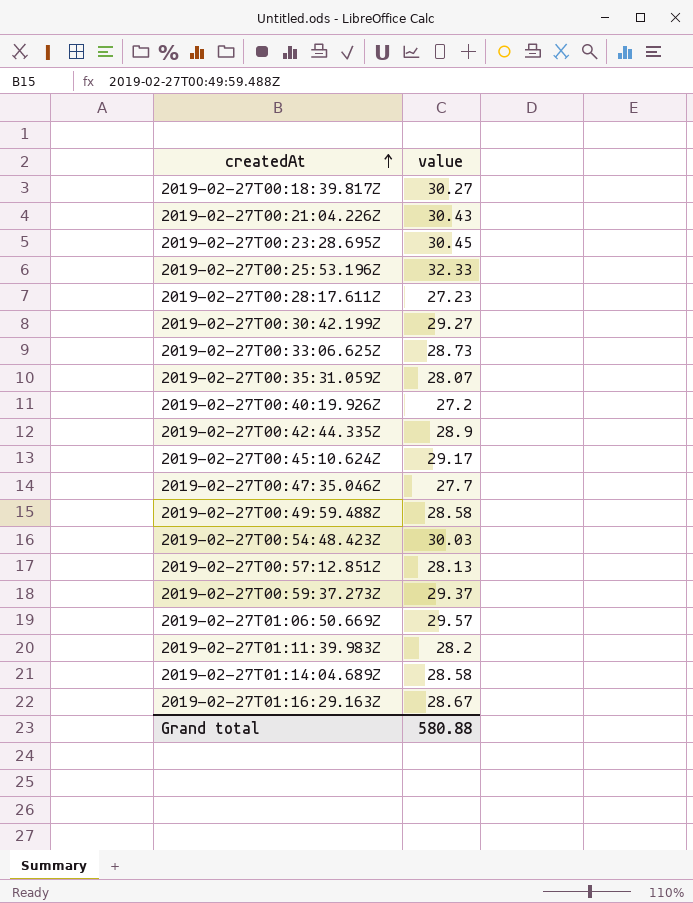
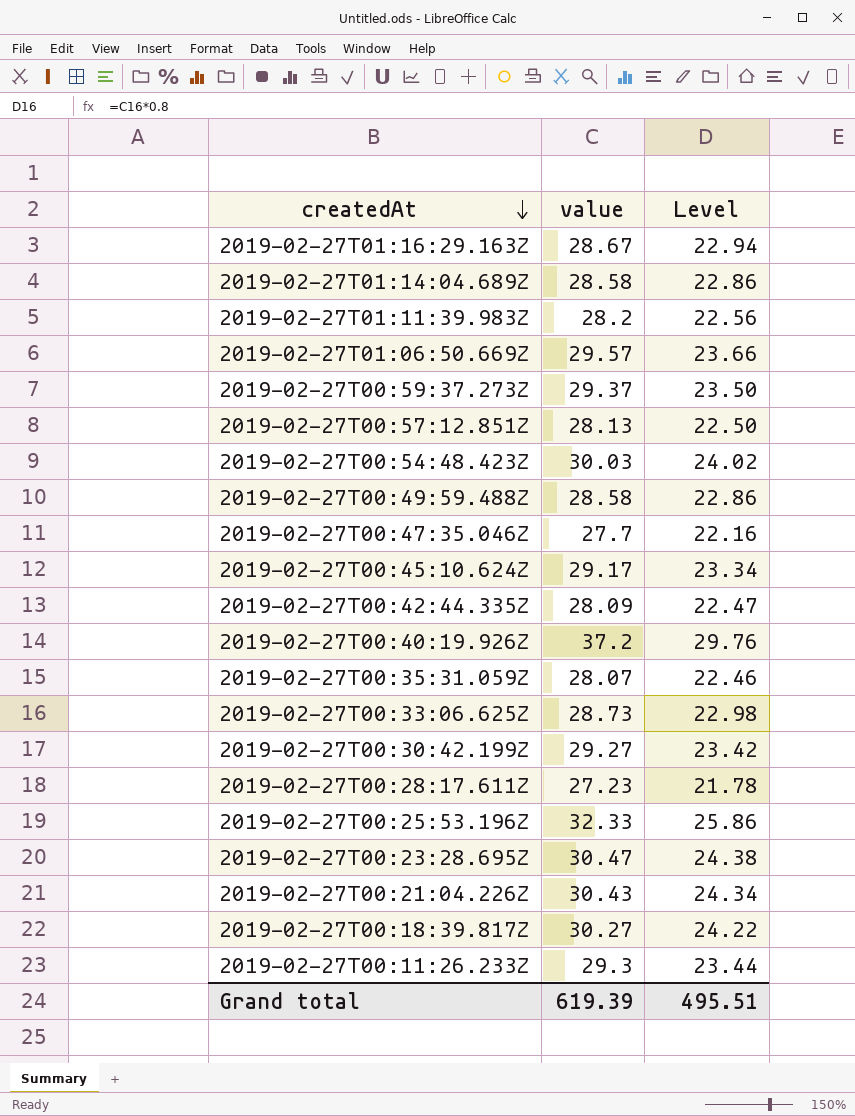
row order: createdAt ascending -> createdAt descending
column Level | formula: none -> [value] * 0.8
2019-02-27T00:42:44.335Z | value: 28.9 -> 28.09
2019-02-27T00:40:19.926Z | value: 27.2 -> 37.2
2019-02-27T00:23:28.695Z | value: 30.45 -> 30.47
row 2019-02-27T00:11:26.233Z: none -> 29.3 | 23.44
Grand total | value: 580.88 -> 619.39

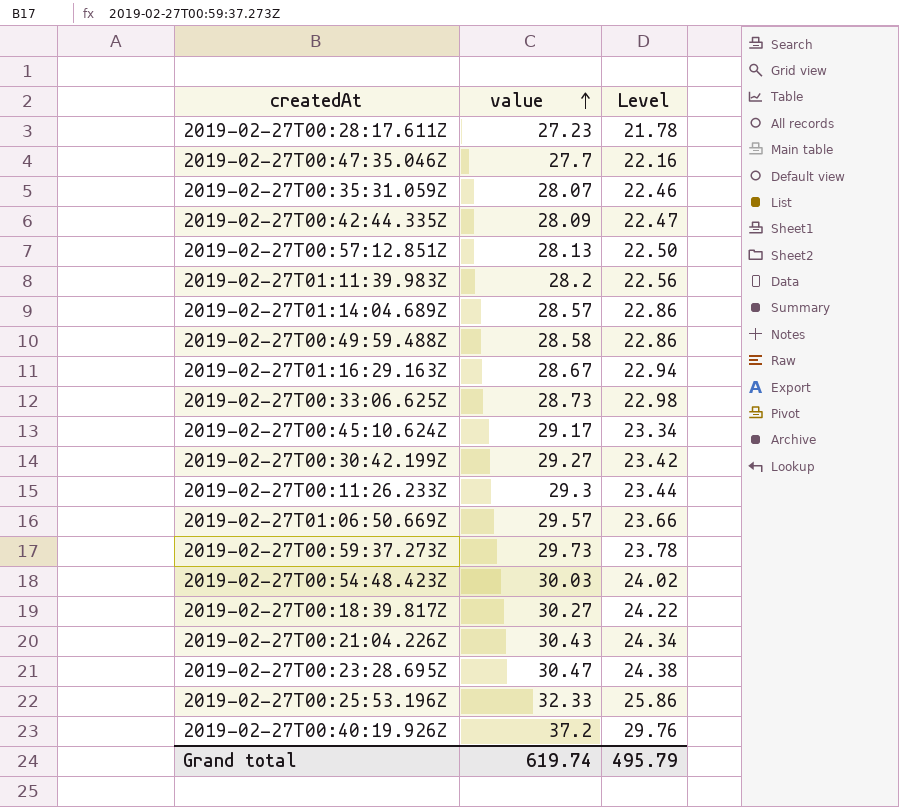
row order: createdAt descending -> value ascending
2019-02-27T01:14:04.689Z | value: 28.58 -> 28.57
2019-02-27T00:59:37.273Z | value: 29.37 -> 29.73
2019-02-27T00:59:37.273Z | Level: 23.50 -> 23.78
Grand total | value: 619.39 -> 619.74
Grand total | Level: 495.51 -> 495.79

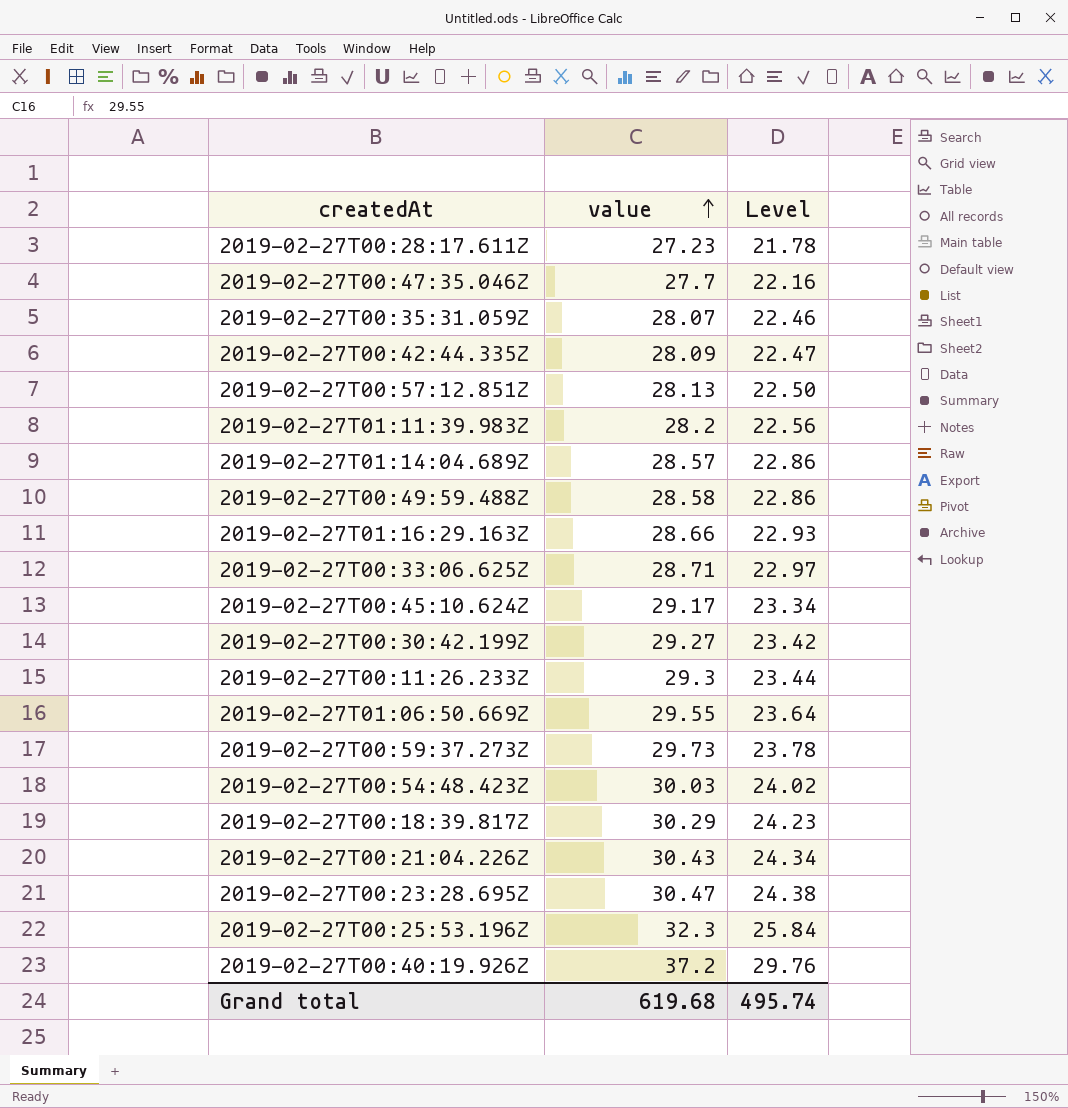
2019-02-27T01:16:29.163Z | value: 28.67 -> 28.66
2019-02-27T01:16:29.163Z | Level: 22.94 -> 22.93
2019-02-27T00:33:06.625Z | value: 28.73 -> 28.71
2019-02-27T00:33:06.625Z | Level: 22.98 -> 22.97
2019-02-27T01:06:50.669Z | value: 29.57 -> 29.55
2019-02-27T01:06:50.669Z | Level: 23.66 -> 23.64
2019-02-27T00:18:39.817Z | value: 30.27 -> 30.29
2019-02-27T00:18:39.817Z | Level: 24.22 -> 24.23
2019-02-27T00:25:53.196Z | value: 32.33 -> 32.3
2019-02-27T00:25:53.196Z | Level: 25.86 -> 25.84
Grand total | value: 619.74 -> 619.68
Grand total | Level: 495.79 -> 495.74

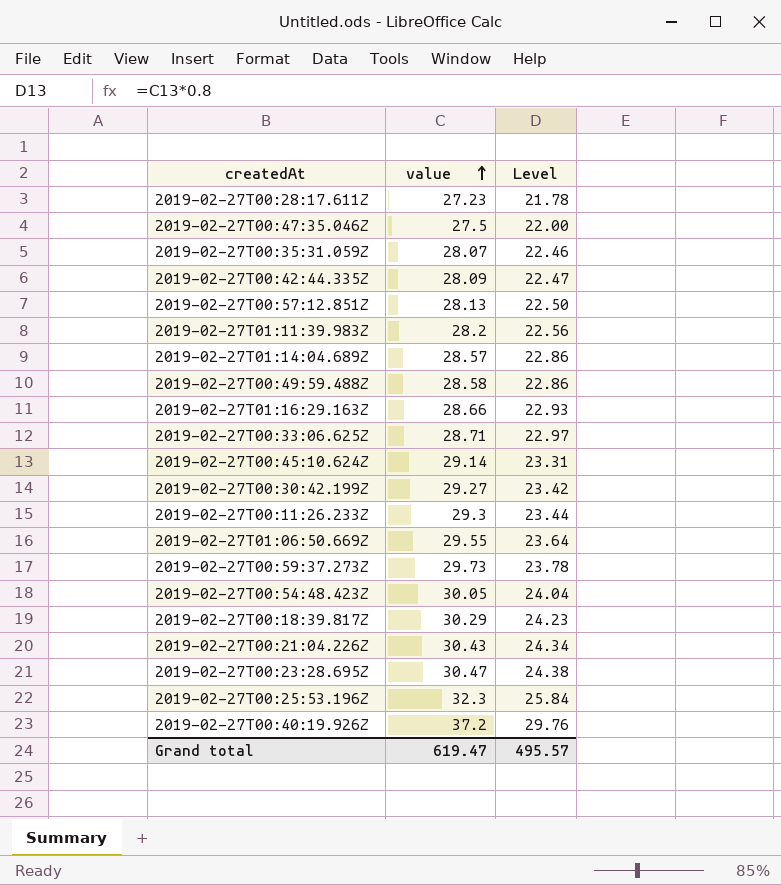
2019-02-27T00:47:35.046Z | value: 27.7 -> 27.5
2019-02-27T00:47:35.046Z | Level: 22.16 -> 22.00
2019-02-27T00:45:10.624Z | value: 29.17 -> 29.14
2019-02-27T00:45:10.624Z | Level: 23.34 -> 23.31
2019-02-27T00:54:48.423Z | value: 30.03 -> 30.05
2019-02-27T00:54:48.423Z | Level: 24.02 -> 24.04
Grand total | value: 619.68 -> 619.47
Grand total | Level: 495.74 -> 495.57

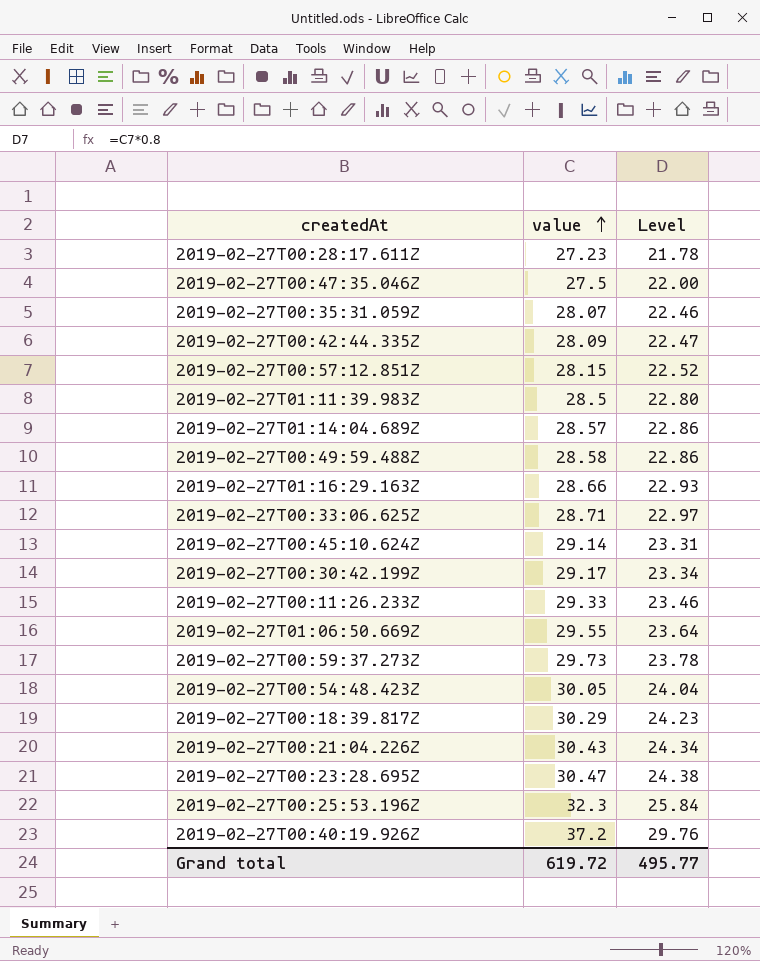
2019-02-27T00:57:12.851Z | value: 28.13 -> 28.15
2019-02-27T00:57:12.851Z | Level: 22.50 -> 22.52
2019-02-27T01:11:39.983Z | value: 28.2 -> 28.5
2019-02-27T01:11:39.983Z | Level: 22.56 -> 22.80
2019-02-27T00:30:42.199Z | value: 29.27 -> 29.17
2019-02-27T00:30:42.199Z | Level: 23.42 -> 23.34
2019-02-27T00:11:26.233Z | value: 29.3 -> 29.33
2019-02-27T00:11:26.233Z | Level: 23.44 -> 23.46
Grand total | value: 619.47 -> 619.72
Grand total | Level: 495.57 -> 495.77

